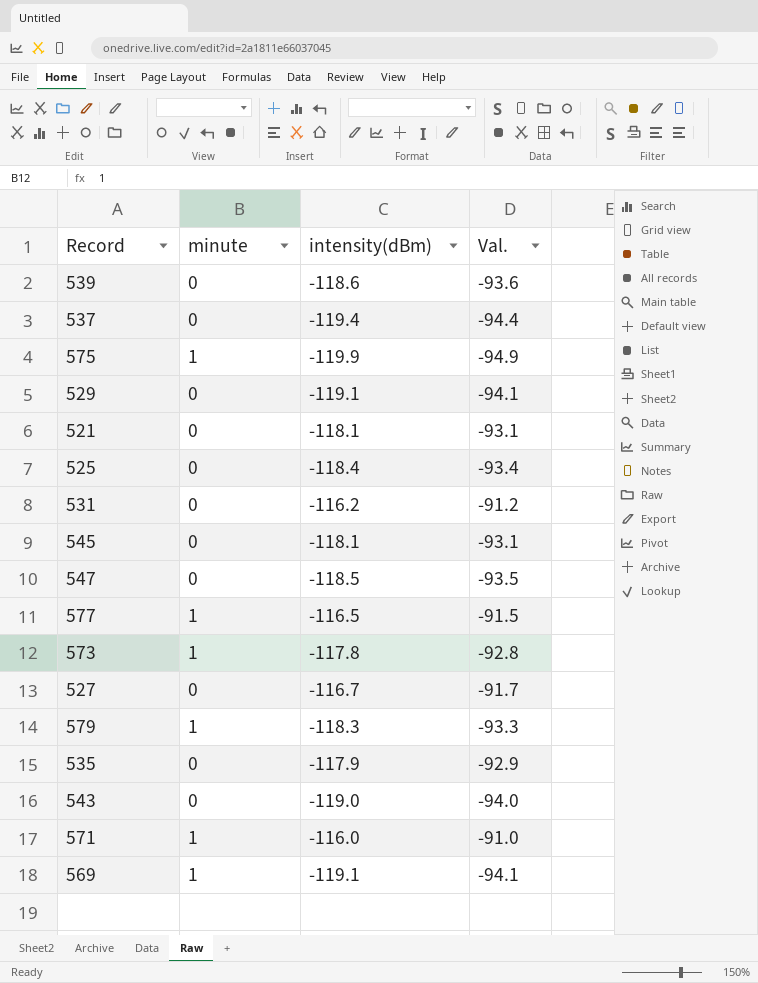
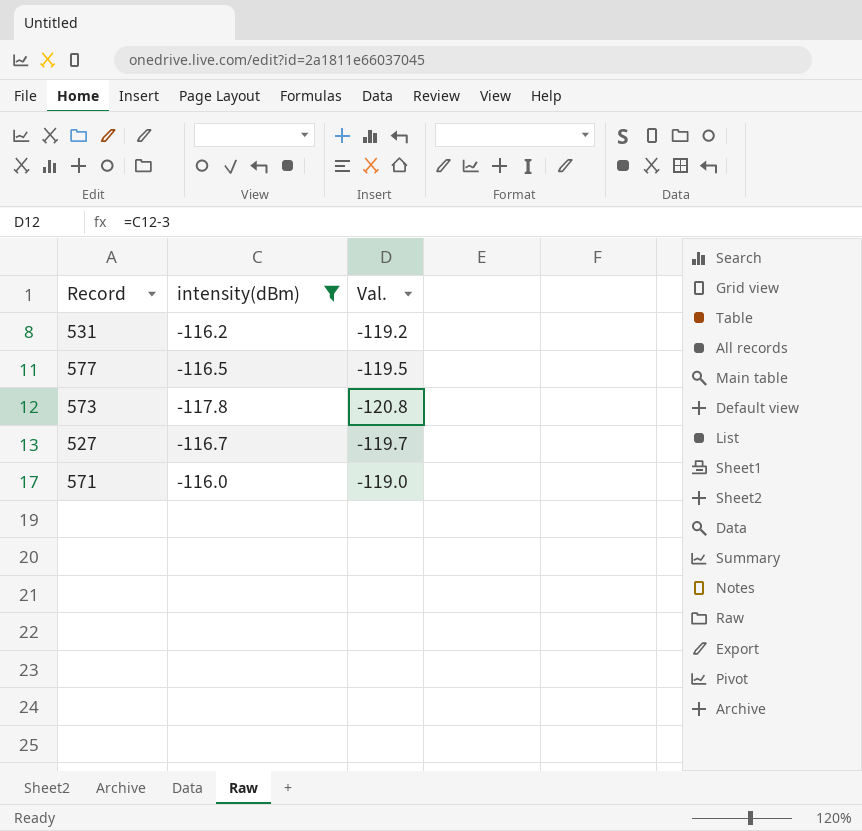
filter: none -> intensity(dBm) >= -117.8
column minute | position: 2 -> none
column Val. | formula: [intensity(dBm)] + 25 -> [intensity(dBm)] - 3

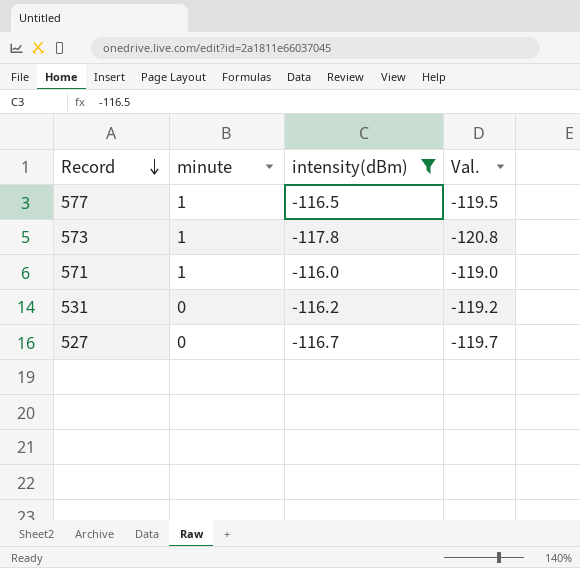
row order: none -> Record descending
column minute | position: none -> 2

